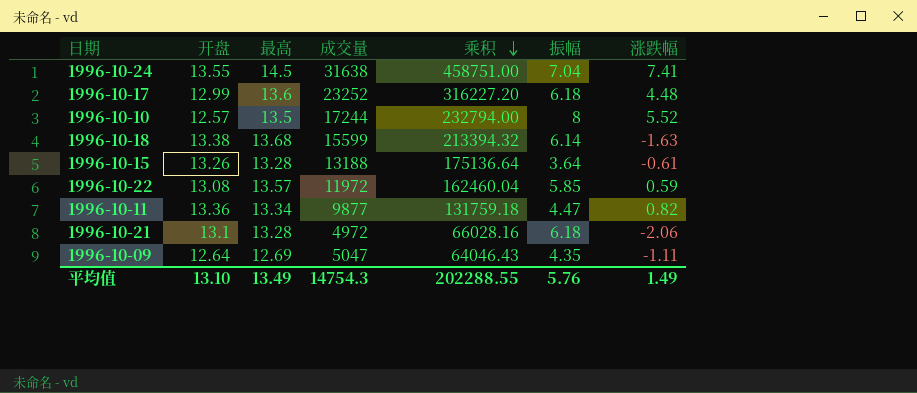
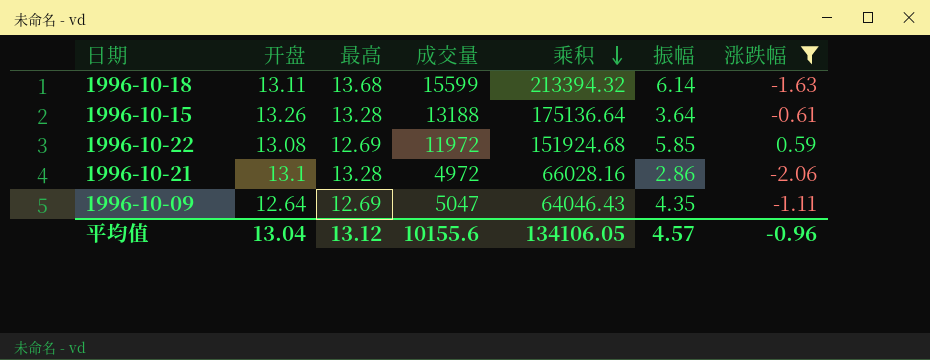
filter: none -> 涨跌幅 <= 0.59
1996-10-18 | 开盘: 13.38 -> 13.11
1996-10-22 | 最高: 13.57 -> 12.69
1996-10-22 | 乘积: 162460.04 -> 151924.68
1996-10-21 | 振幅: 6.18 -> 2.86
平均值 | 开盘: 13.10 -> 13.04
平均值 | 最高: 13.49 -> 13.12
平均值 | 成交量: 14754.3 -> 10155.6
平均值 | 乘积: 202288.55 -> 134106.05
平均值 | 振幅: 5.76 -> 4.57
平均值 | 涨跌幅: 1.49 -> -0.96

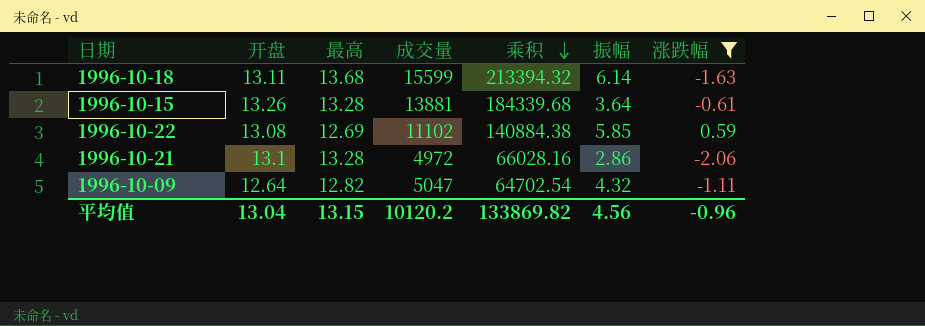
1996-10-15 | 成交量: 13188 -> 13881
1996-10-15 | 乘积: 175136.64 -> 184339.68
1996-10-22 | 成交量: 11972 -> 11102
1996-10-22 | 乘积: 151924.68 -> 140884.38
1996-10-09 | 最高: 12.69 -> 12.82
1996-10-09 | 乘积: 64046.43 -> 64702.54
1996-10-09 | 振幅: 4.35 -> 4.32
平均值 | 最高: 13.12 -> 13.15
平均值 | 成交量: 10155.6 -> 10120.2
平均值 | 乘积: 134106.05 -> 133869.82
平均值 | 振幅: 4.57 -> 4.56

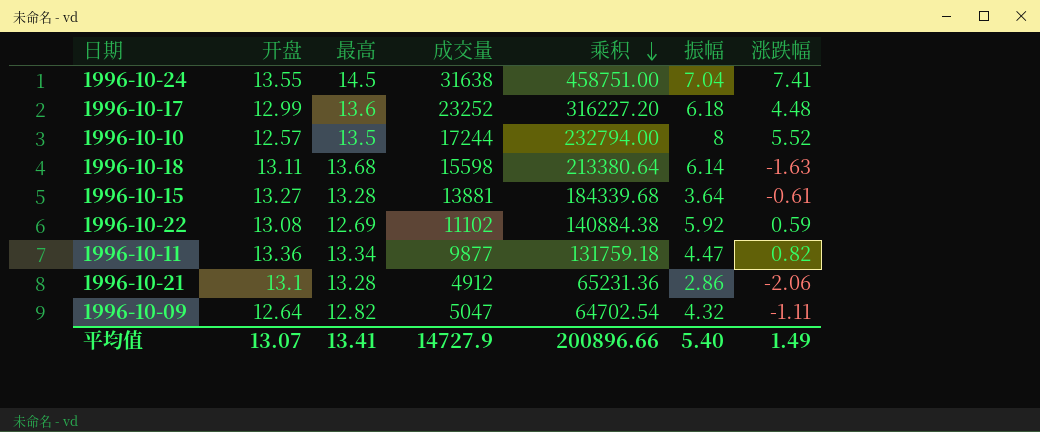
filter: 涨跌幅 <= 0.59 -> none
1996-10-18 | 成交量: 15599 -> 15598
1996-10-18 | 乘积: 213394.32 -> 213380.64
1996-10-15 | 开盘: 13.26 -> 13.27
1996-10-22 | 振幅: 5.85 -> 5.92
1996-10-21 | 成交量: 4972 -> 4912
1996-10-21 | 乘积: 66028.16 -> 65231.36
平均值 | 开盘: 13.04 -> 13.07
平均值 | 最高: 13.15 -> 13.41
平均值 | 成交量: 10120.2 -> 14727.9
平均值 | 乘积: 133869.82 -> 200896.66
平均值 | 振幅: 4.56 -> 5.40
平均值 | 涨跌幅: -0.96 -> 1.49

